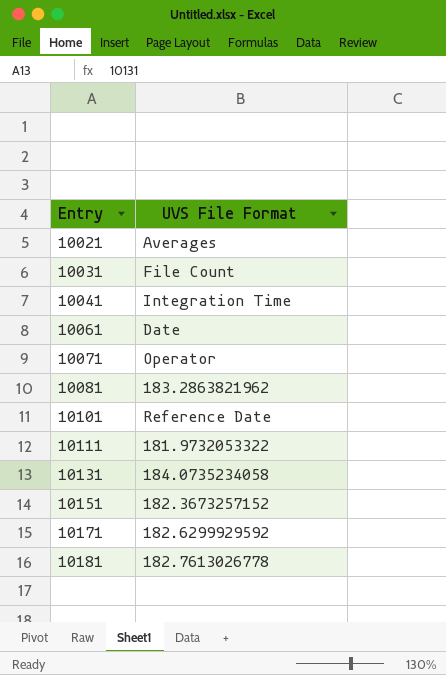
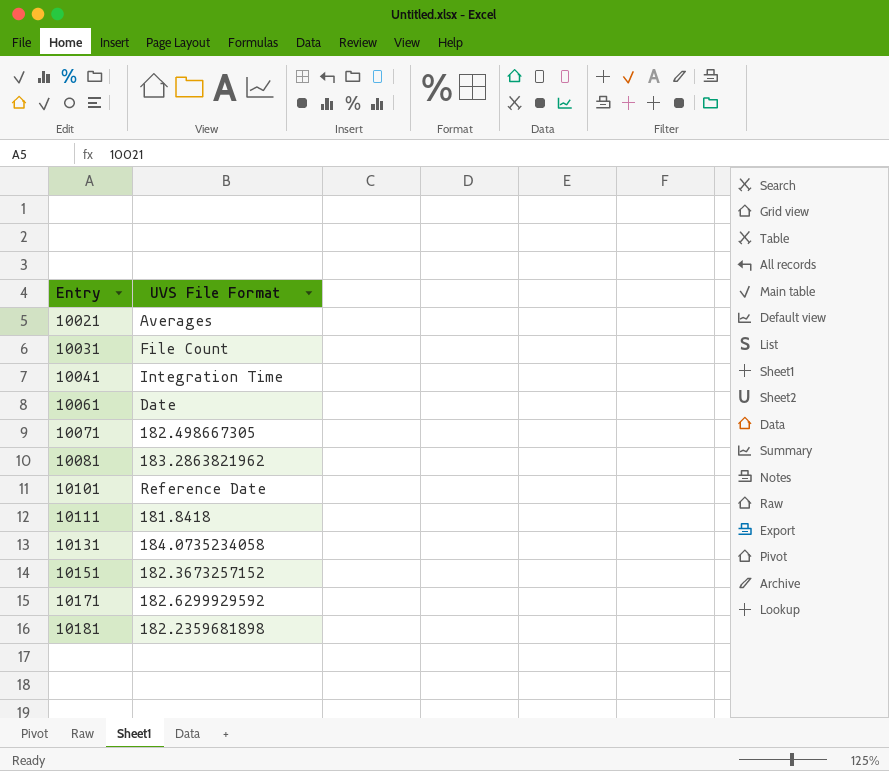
10071 | UVS File Format: Operator -> 182.498667305
10111 | UVS File Format: 181.9732053322 -> 181.8418
10181 | UVS File Format: 182.7613026778 -> 182.2359681898

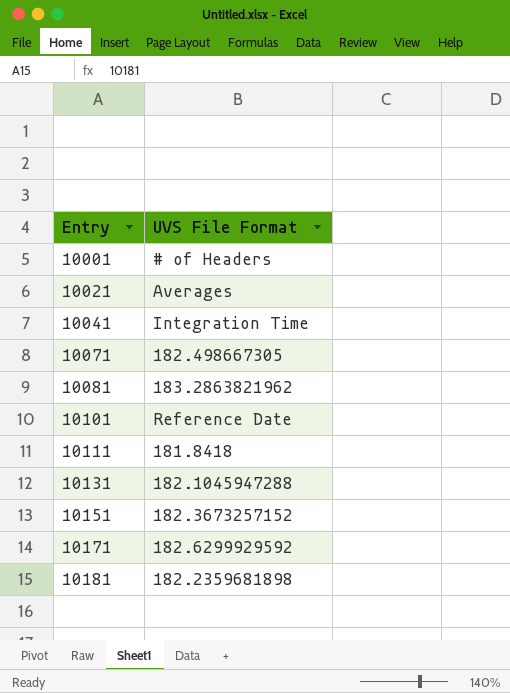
row 10031: File Count -> none
row 10061: Date -> none
row 10001: none -> # of Headers
10131 | UVS File Format: 184.0735234058 -> 182.1045947288

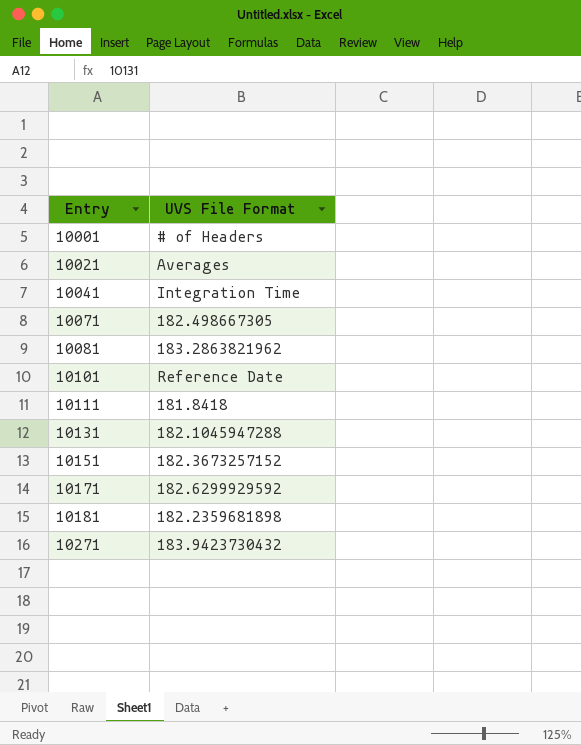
row 10271: none -> 183.9423730432

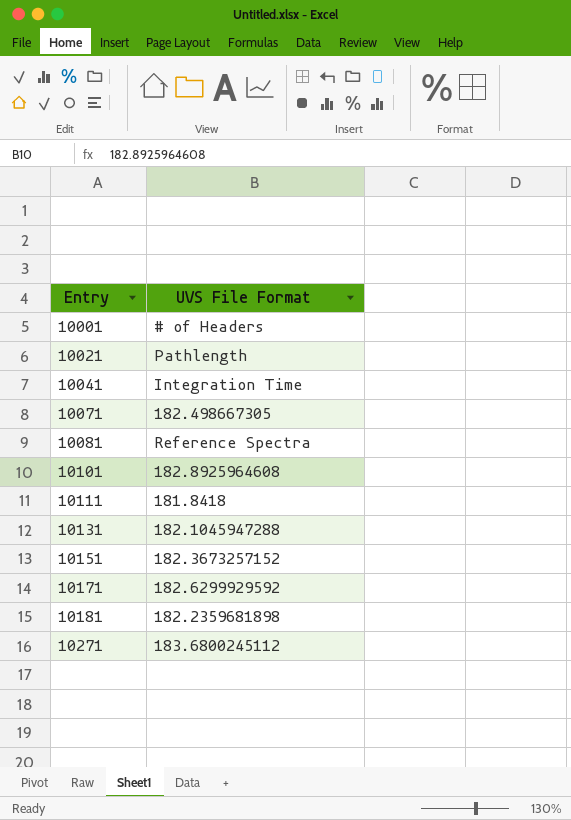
10021 | UVS File Format: Averages -> Pathlength
10081 | UVS File Format: 183.2863821962 -> Reference Spectra
10101 | UVS File Format: Reference Date -> 182.8925964608
10271 | UVS File Format: 183.9423730432 -> 183.6800245112

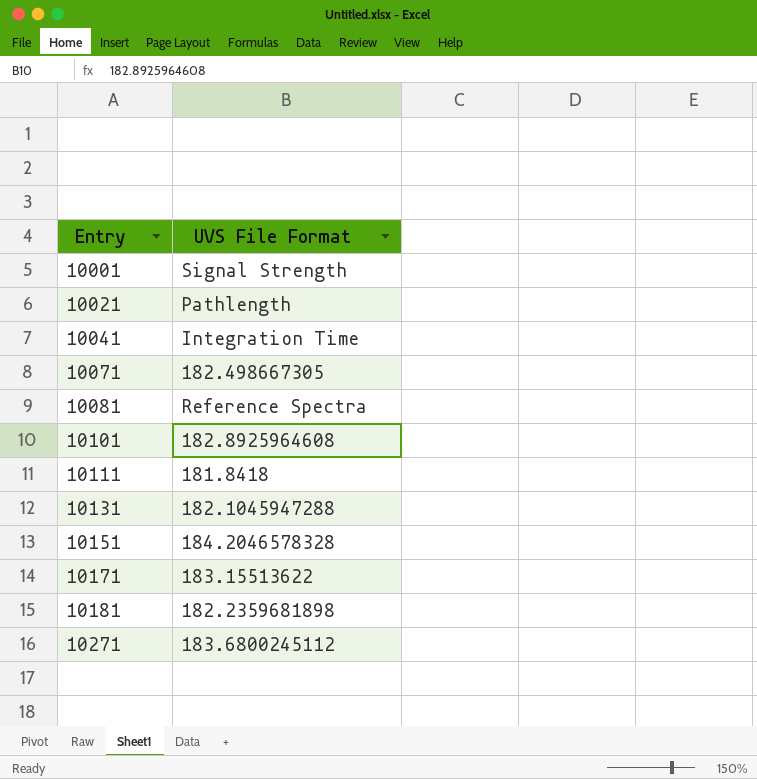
10001 | UVS File Format: # of Headers -> Signal Strength
10151 | UVS File Format: 182.3673257152 -> 184.2046578328
10171 | UVS File Format: 182.6299929592 -> 183.15513622

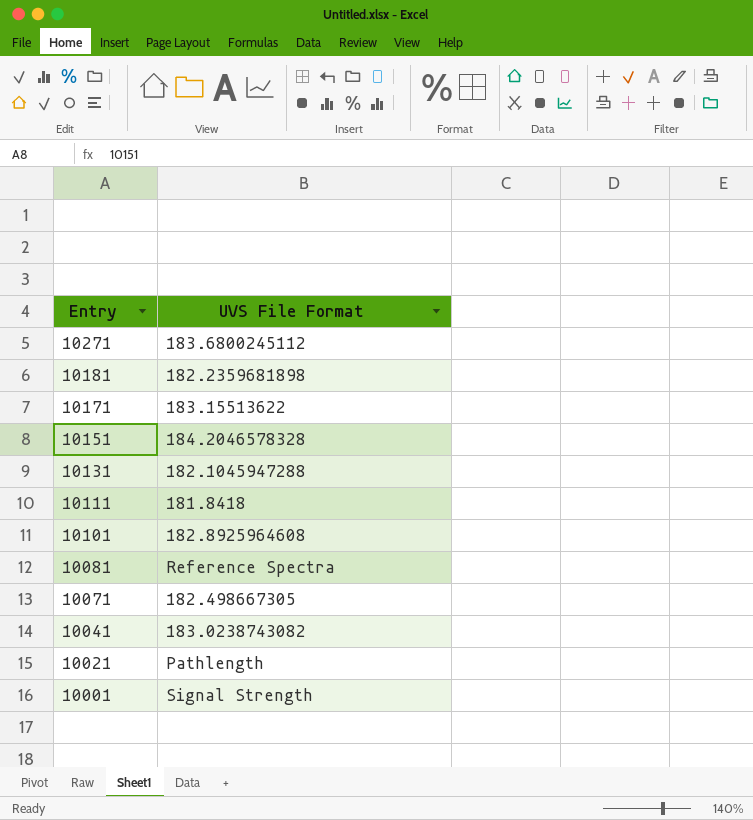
row order: Entry ascending -> Entry descending
10041 | UVS File Format: Integration Time -> 183.0238743082

